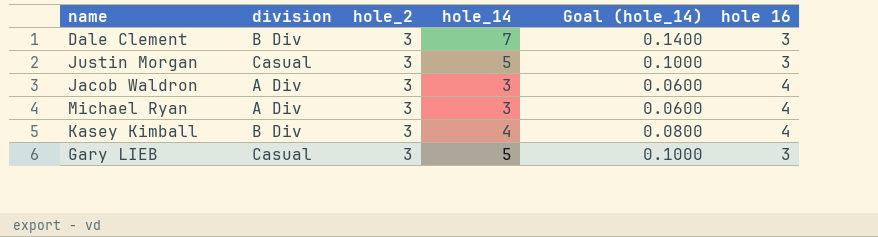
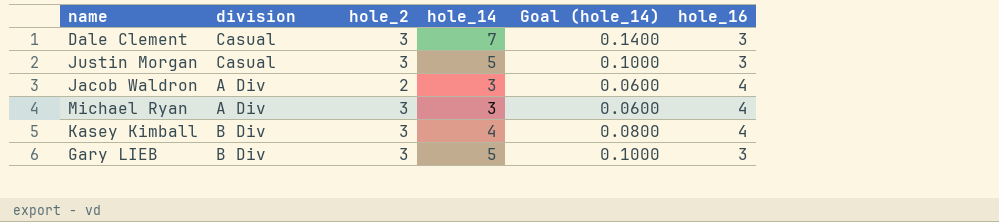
column name: hole 16 -> hole_16
Dale Clement | division: B Div -> Casual
Jacob Waldron | hole_2: 3 -> 2
Gary LIEB | division: Casual -> B Div

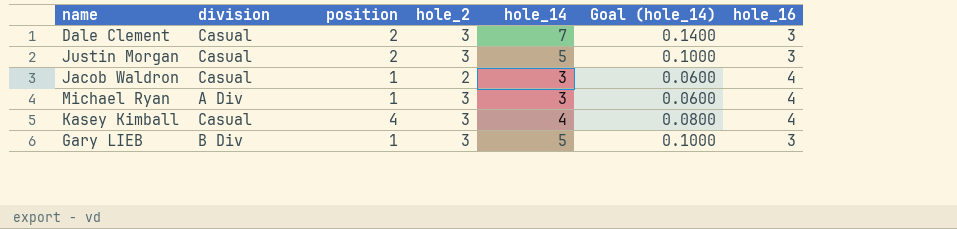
column position | position: none -> 3
Jacob Waldron | division: A Div -> Casual
Kasey Kimball | division: B Div -> Casual

